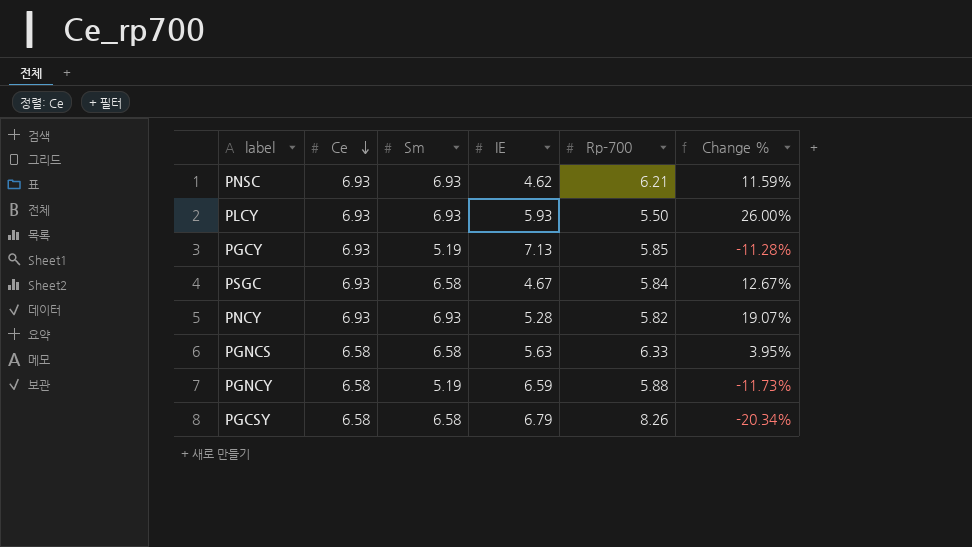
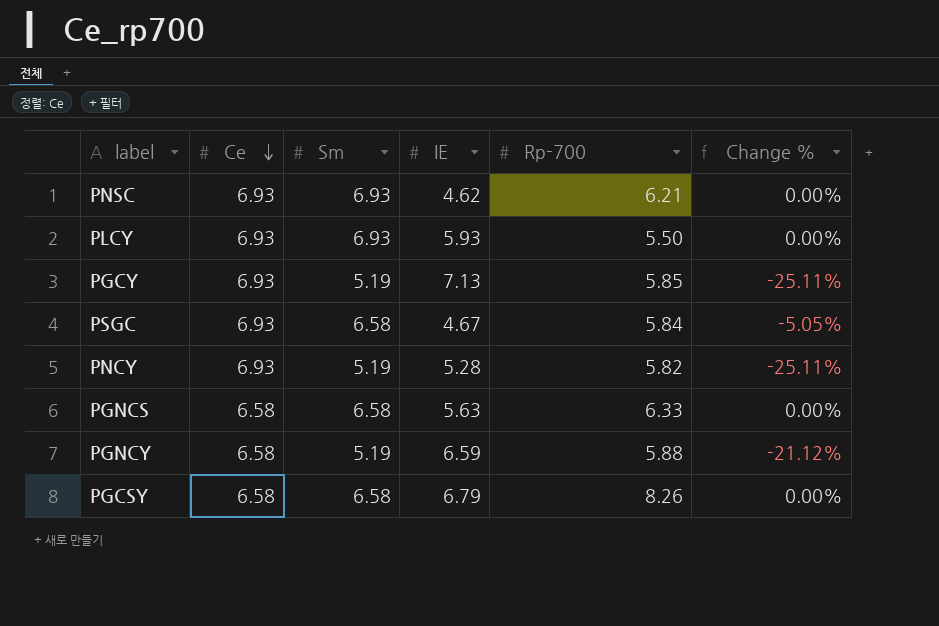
column Change % | formula: ([Sm] - [Rp-700]) / [Rp-700] -> ([Sm] - [Ce]) / [Ce]
PNCY | Sm: 6.93 -> 5.19

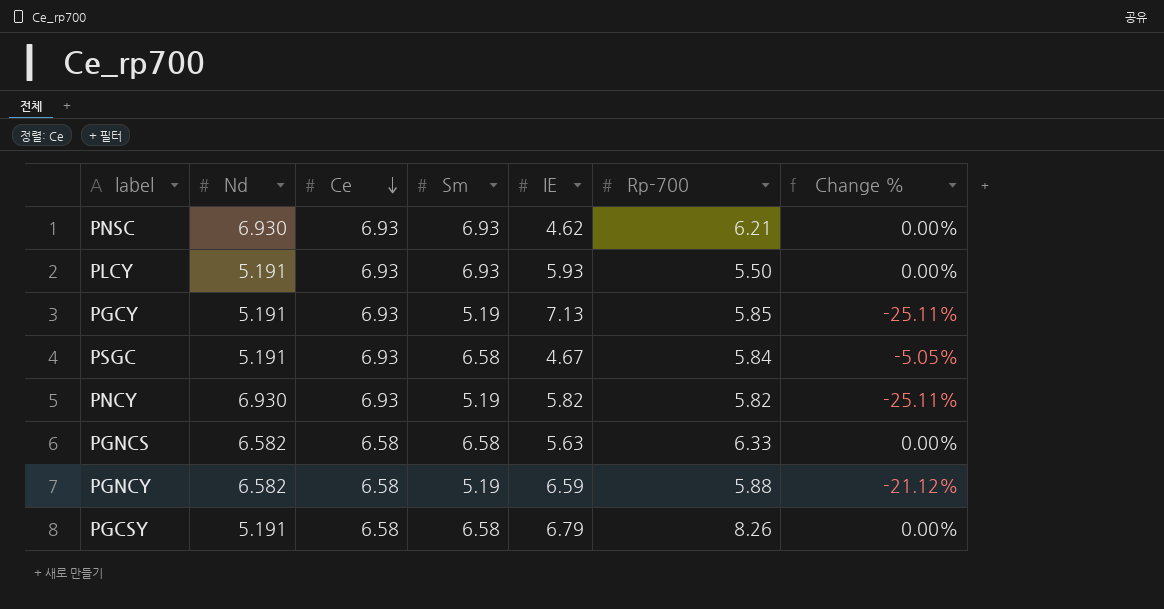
column Nd | position: none -> 2
PNCY | IE: 5.28 -> 5.82

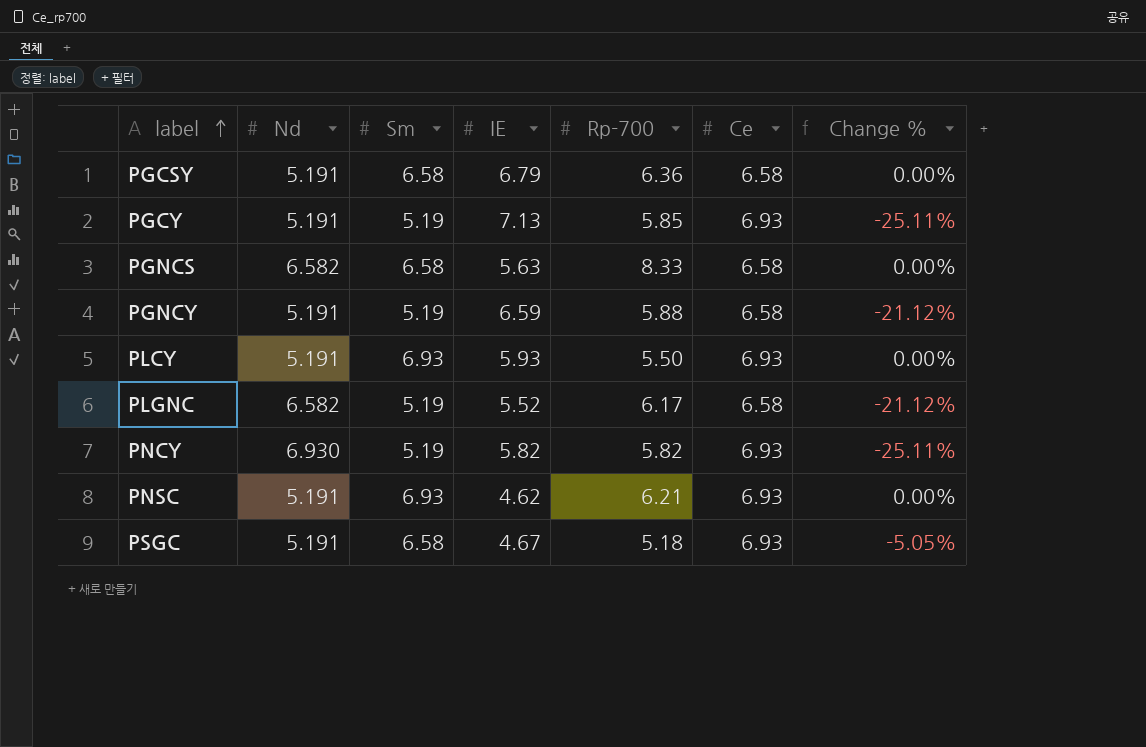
row order: Ce descending -> label ascending
column Ce | position: 3 -> 6
PGCSY | Rp-700: 8.26 -> 6.36
PGNCS | Rp-700: 6.33 -> 8.33
PGNCY | Nd: 6.582 -> 5.191
row PLGNC: none -> 6.582 | 5.19 | 5.52 | 6.17 | 6.58 | -21.12%
PNSC | Nd: 6.930 -> 5.191
PSGC | Rp-700: 5.84 -> 5.18

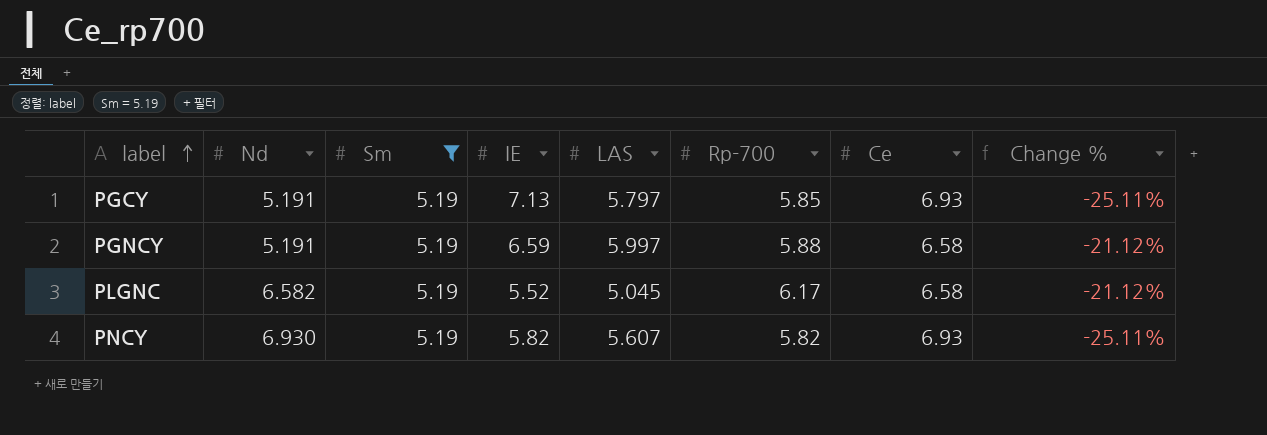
filter: none -> Sm = 5.19
column LAS | position: none -> 5

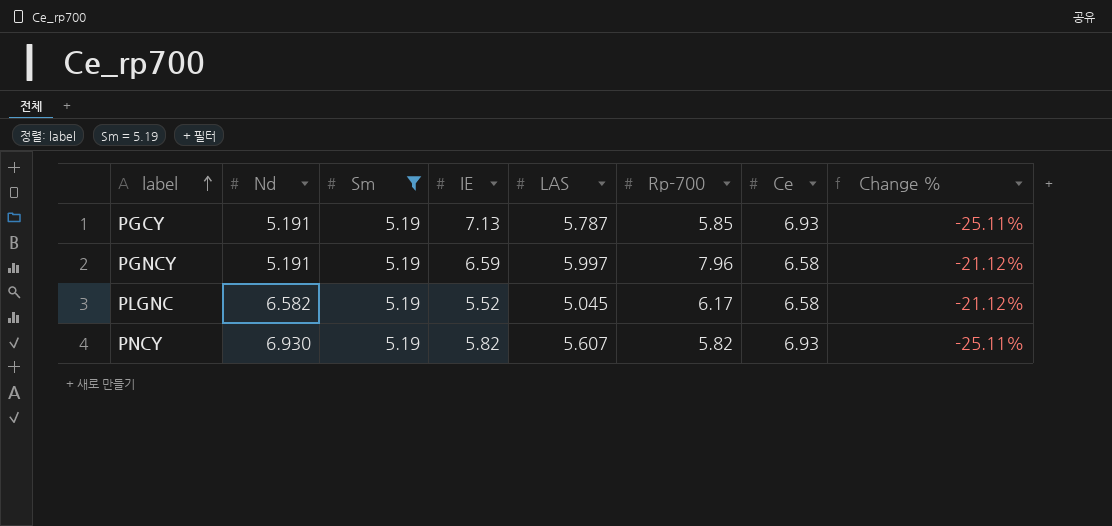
PGCY | LAS: 5.797 -> 5.787
PGNCY | Rp-700: 5.88 -> 7.96

